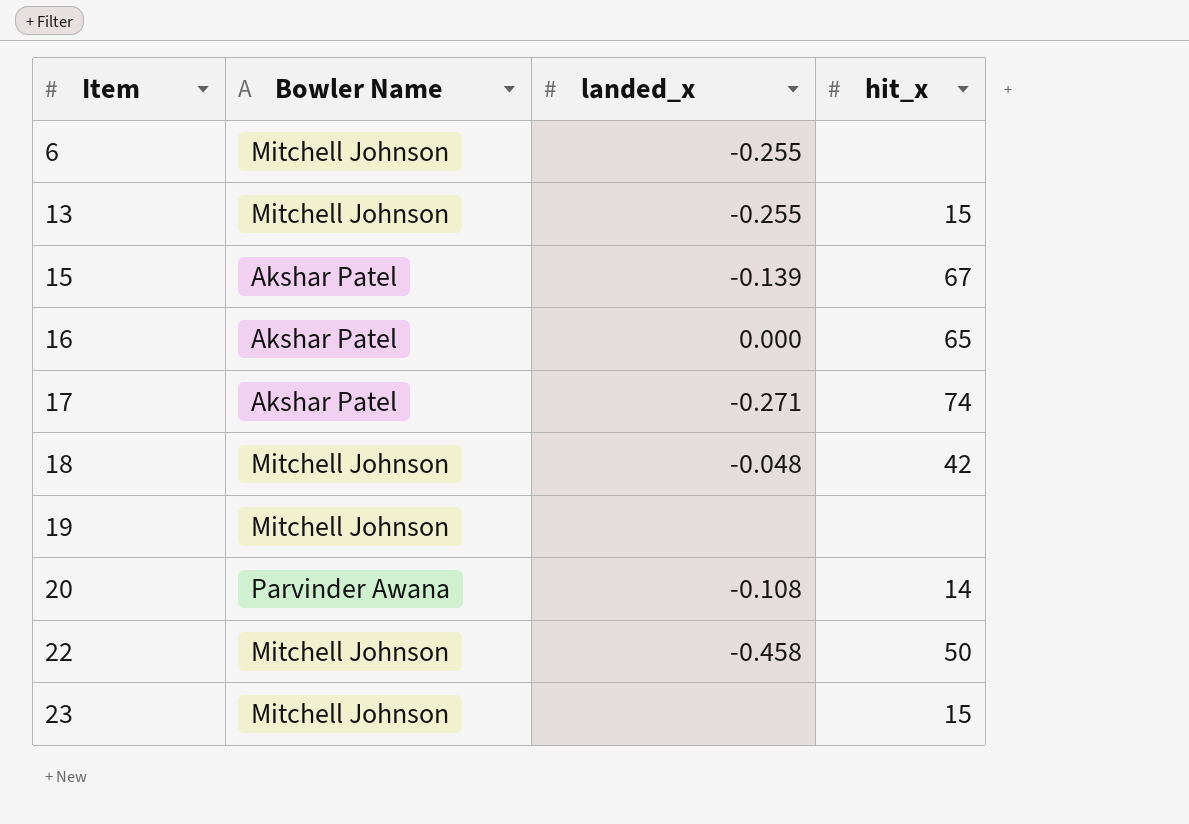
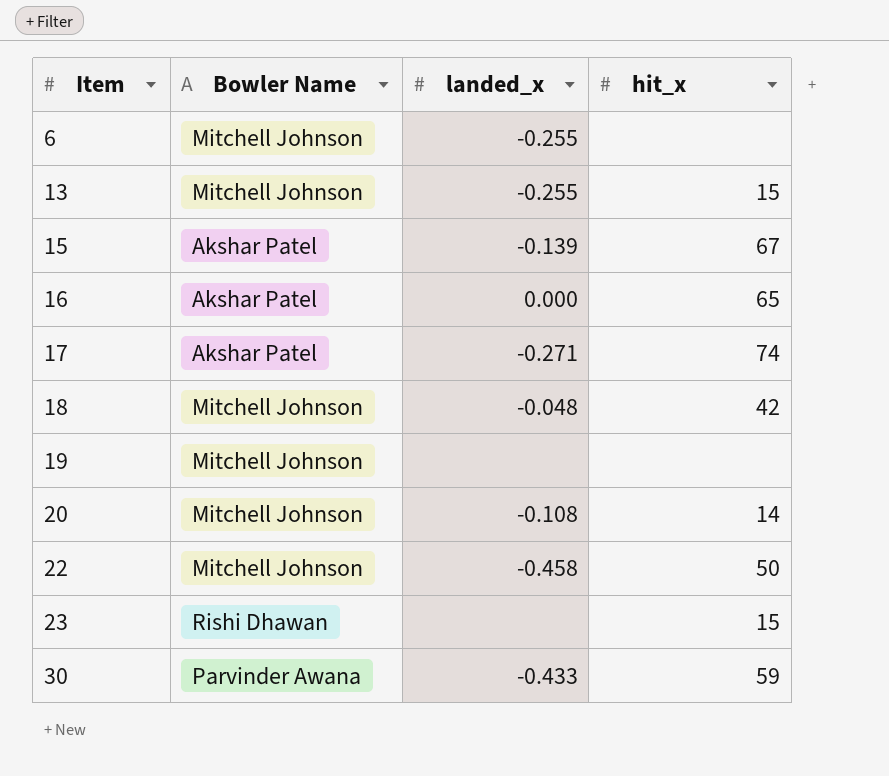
20 | Bowler Name: Parvinder Awana -> Mitchell Johnson
23 | Bowler Name: Mitchell Johnson -> Rishi Dhawan
row 30: none -> Parvinder Awana | -0.433 | 59

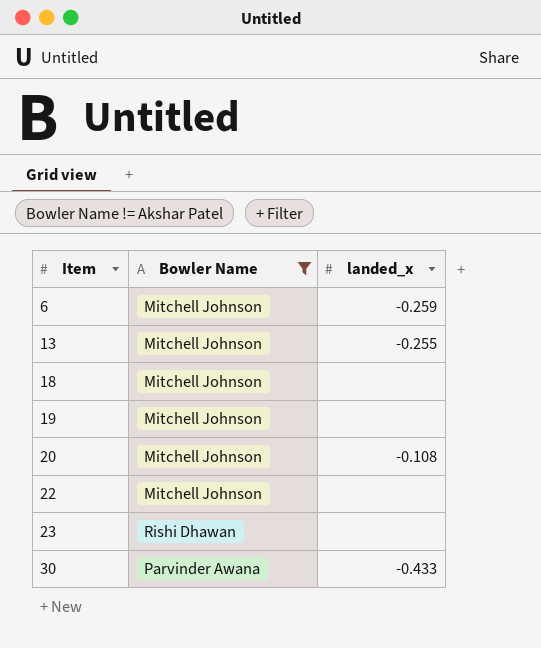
filter: none -> Bowler Name != Akshar Patel
column hit_x | position: 4 -> none
6 | landed_x: -0.255 -> -0.259
18 | landed_x: -0.048 -> none
22 | landed_x: -0.458 -> none

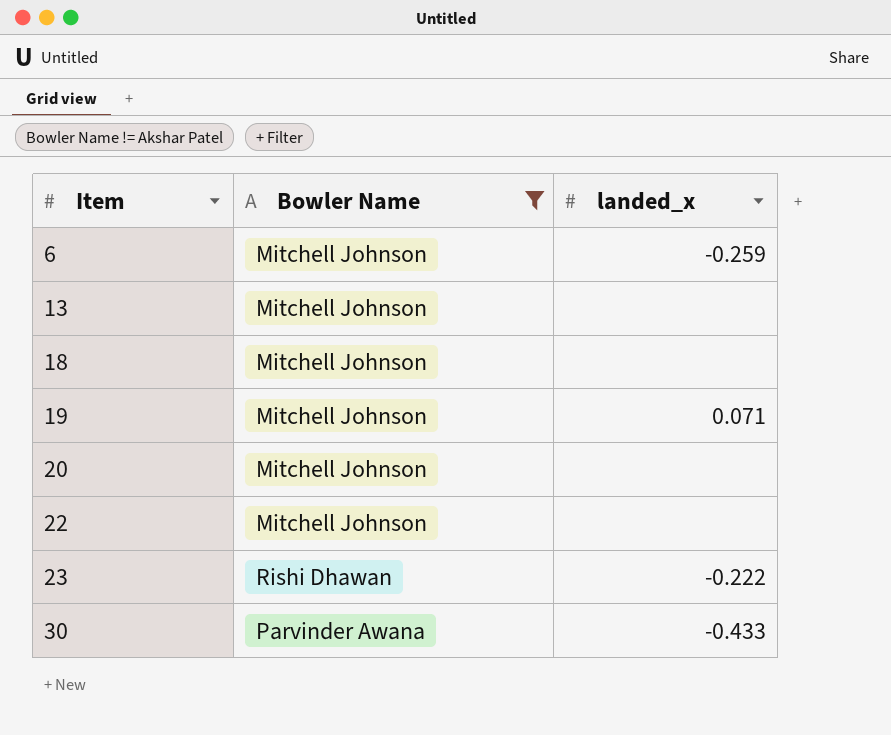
13 | landed_x: -0.255 -> none
19 | landed_x: none -> 0.071
20 | landed_x: -0.108 -> none
23 | landed_x: none -> -0.222

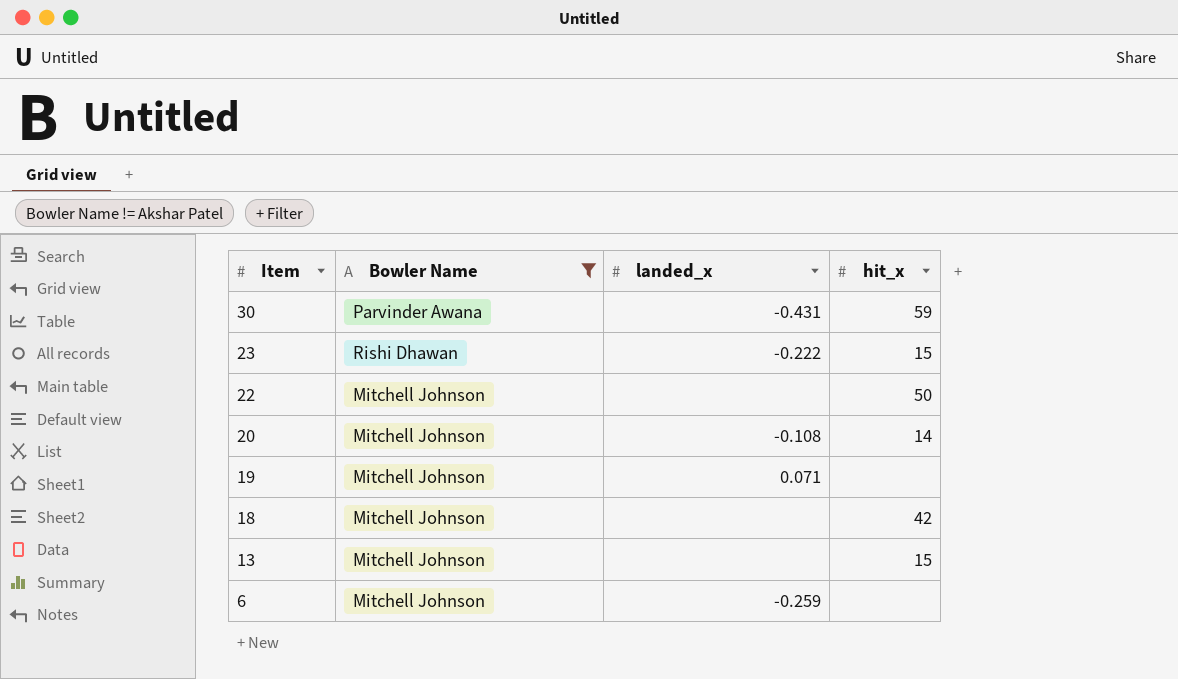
row order: Item ascending -> Item descending
column hit_x | position: none -> 4
30 | landed_x: -0.433 -> -0.431
20 | landed_x: none -> -0.108

